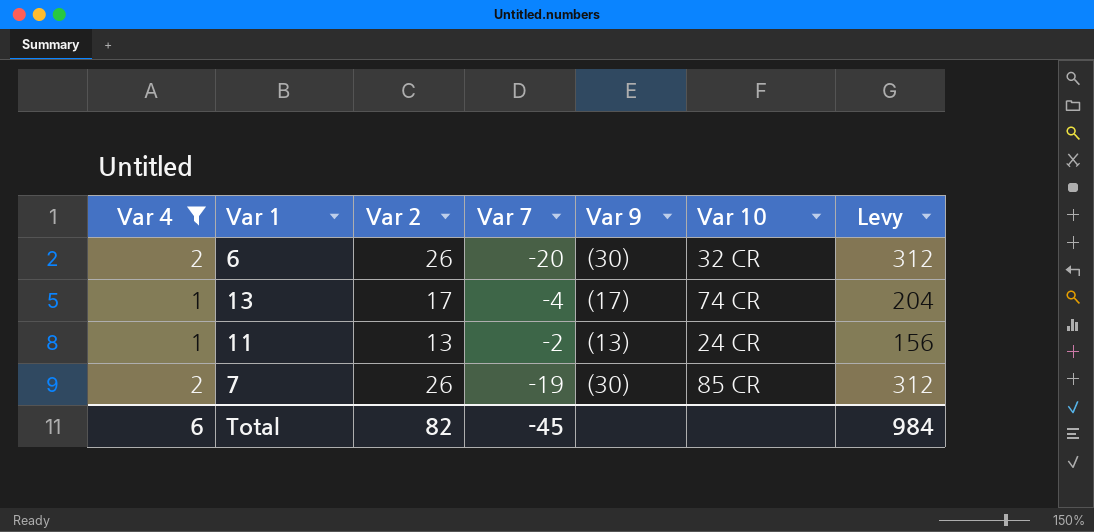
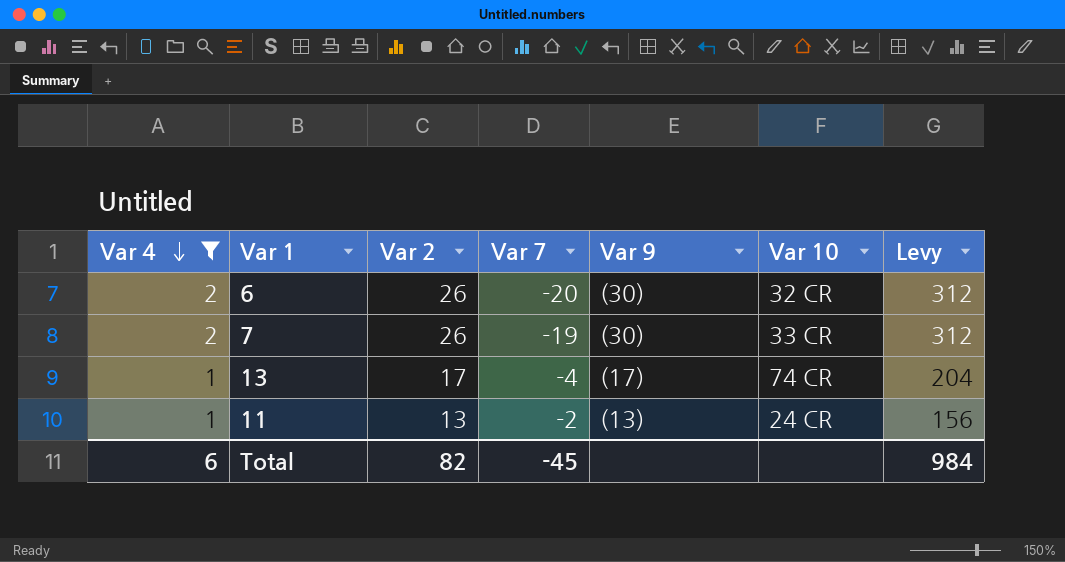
row order: none -> Var 4 descending
7 | Var 10: 85 CR -> 33 CR

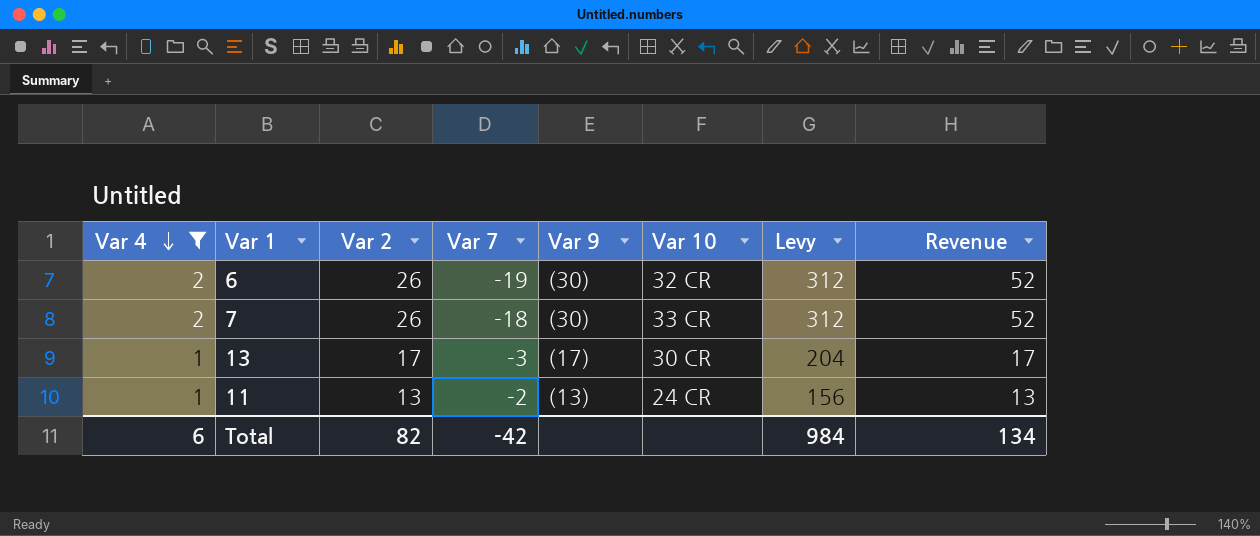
column Revenue | formula: none -> [Var 4] * [Var 2]
6 | Var 7: -20 -> -19
7 | Var 7: -19 -> -18
13 | Var 7: -4 -> -3
13 | Var 10: 74 CR -> 30 CR
Total | Var 7: -45 -> -42

